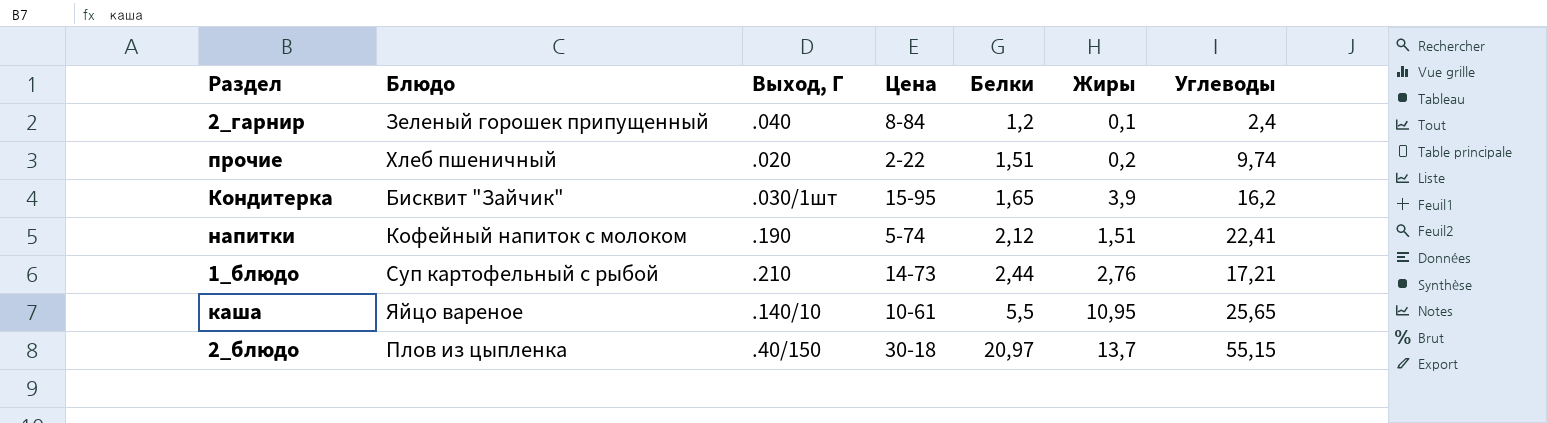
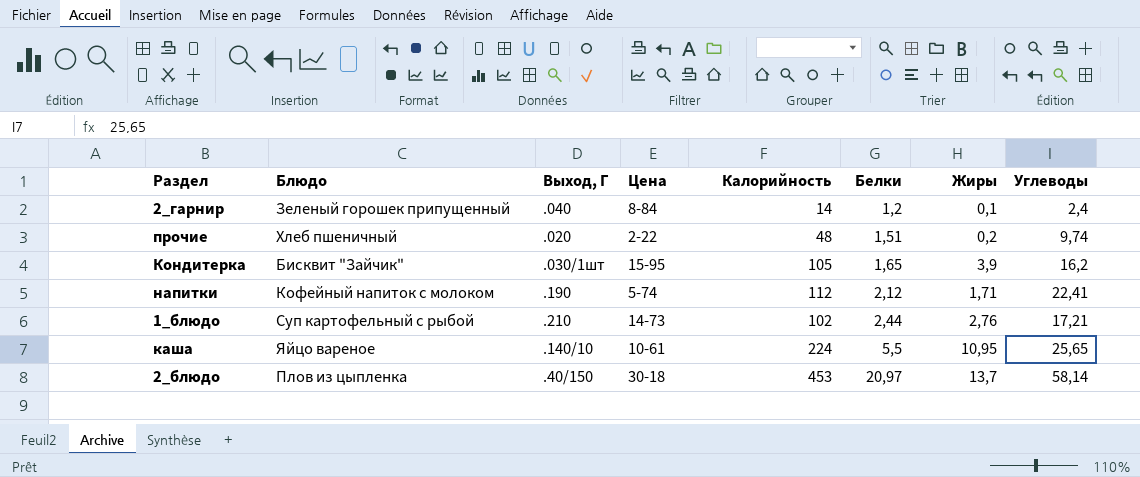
column Калорийность | position: none -> 5
напитки | Жиры: 1,51 -> 1,71
2_блюдо | Углеводы: 55,15 -> 58,14

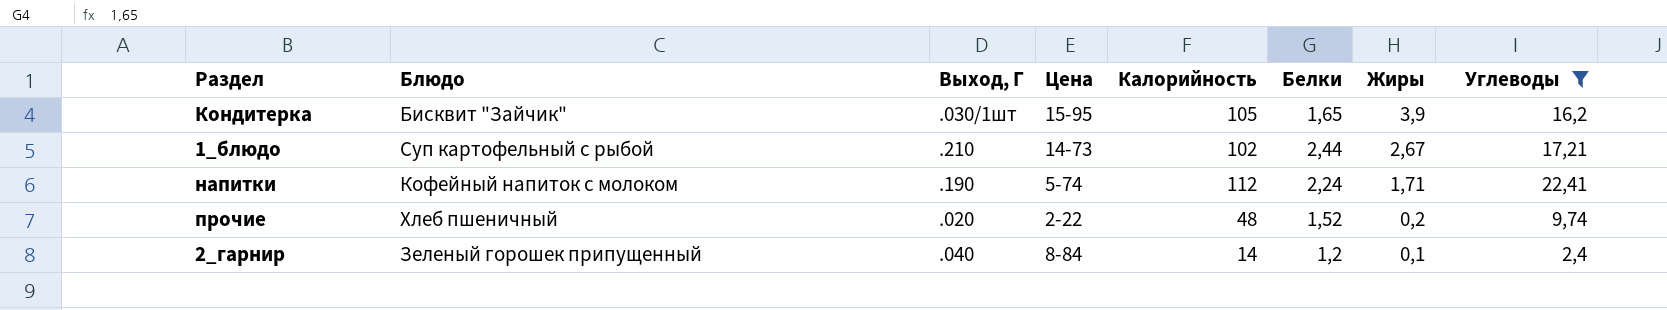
filter: none -> Углеводы <= 22,41
row order: Белки ascending -> Жиры descending
1_блюдо | Жиры: 2,76 -> 2,67
напитки | Белки: 2,12 -> 2,24
прочие | Белки: 1,51 -> 1,52

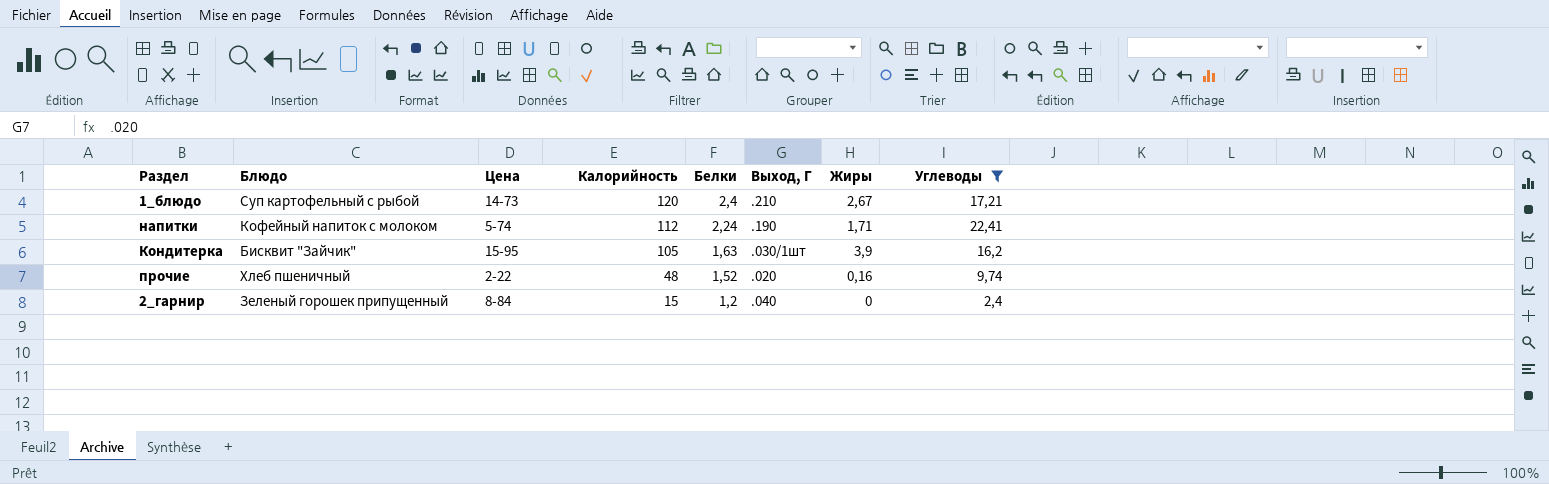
row order: Жиры descending -> Калорийность descending
column Выход, Г | position: 3 -> 6
1_блюдо | Калорийность: 102 -> 120
1_блюдо | Белки: 2,44 -> 2,4
Кондитерка | Белки: 1,65 -> 1,63
прочие | Жиры: 0,2 -> 0,16
2_гарнир | Калорийность: 14 -> 15
2_гарнир | Жиры: 0,1 -> 0

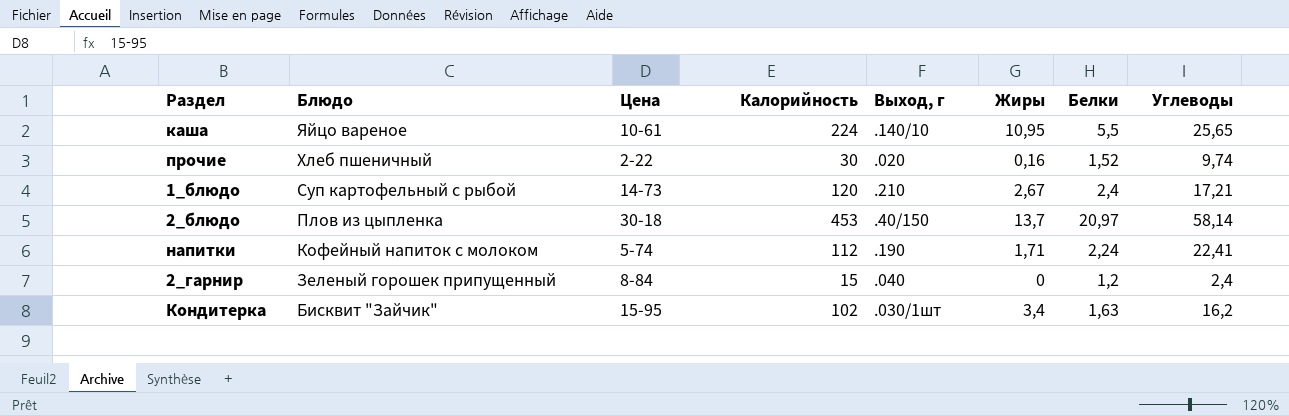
filter: Углеводы <= 22,41 -> none
row order: Калорийность descending -> Блюдо descending
column name: Выход, Г -> Выход, г
column Белки | position: 5 -> 7
прочие | Калорийность: 48 -> 30
Кондитерка | Калорийность: 105 -> 102
Кондитерка | Жиры: 3,9 -> 3,4

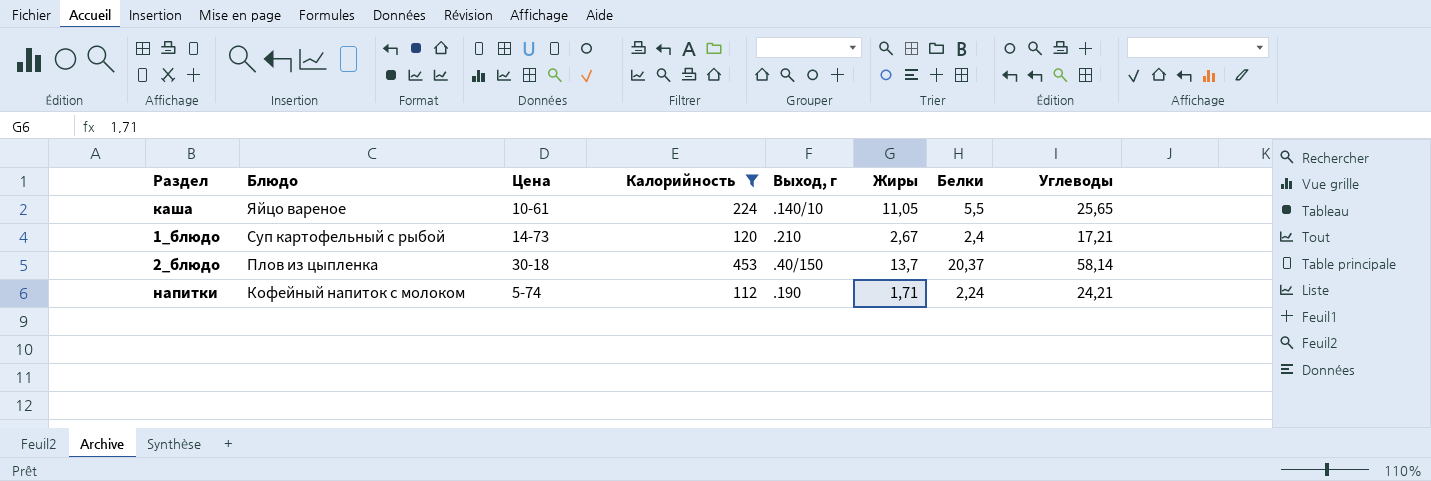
filter: none -> Калорийность >= 112
каша | Жиры: 10,95 -> 11,05
2_блюдо | Белки: 20,97 -> 20,37
напитки | Углеводы: 22,41 -> 24,21

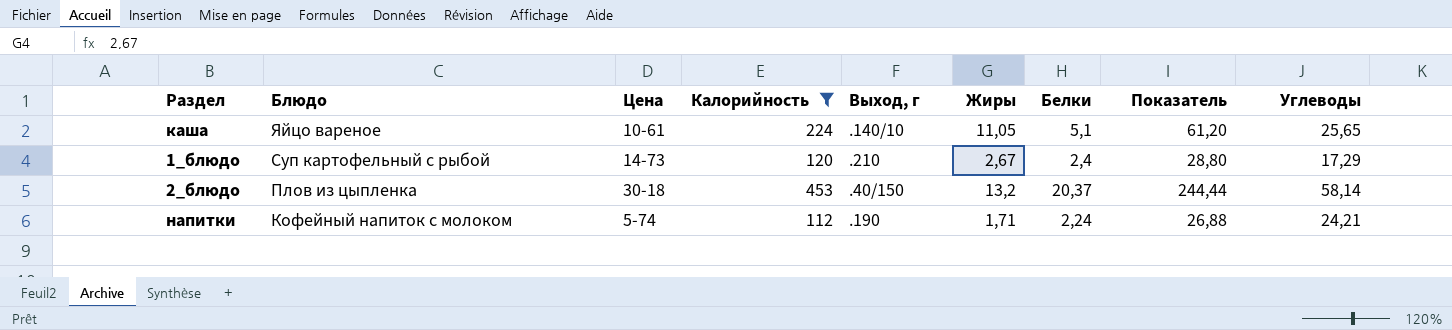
column Показатель | formula: none -> [Белки] * 12
каша | Белки: 5,5 -> 5,1
1_блюдо | Углеводы: 17,21 -> 17,29
2_блюдо | Жиры: 13,7 -> 13,2

